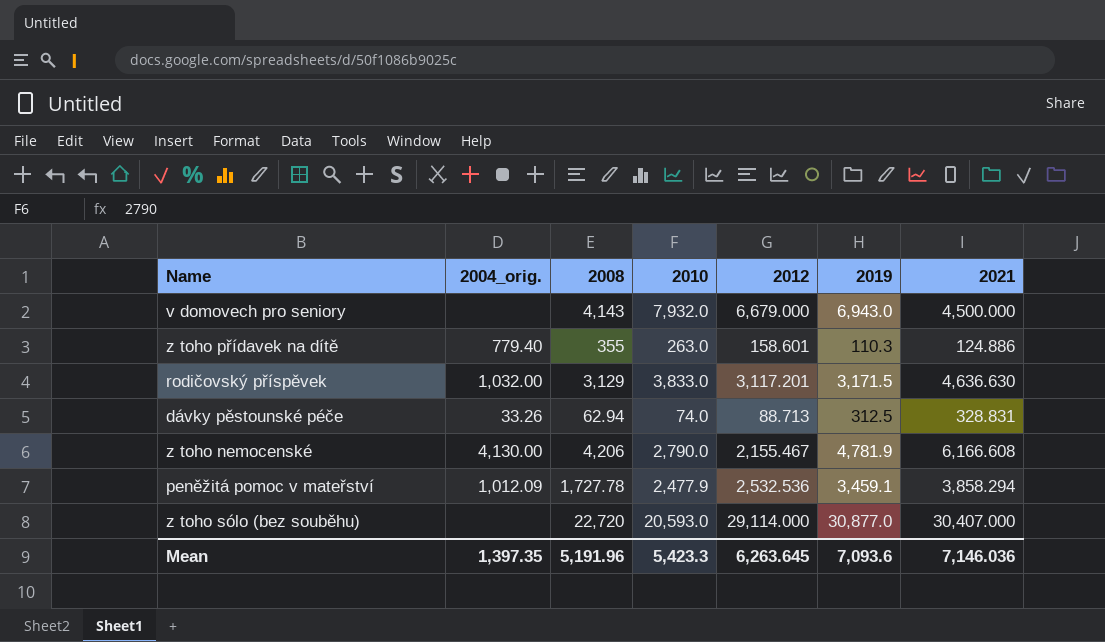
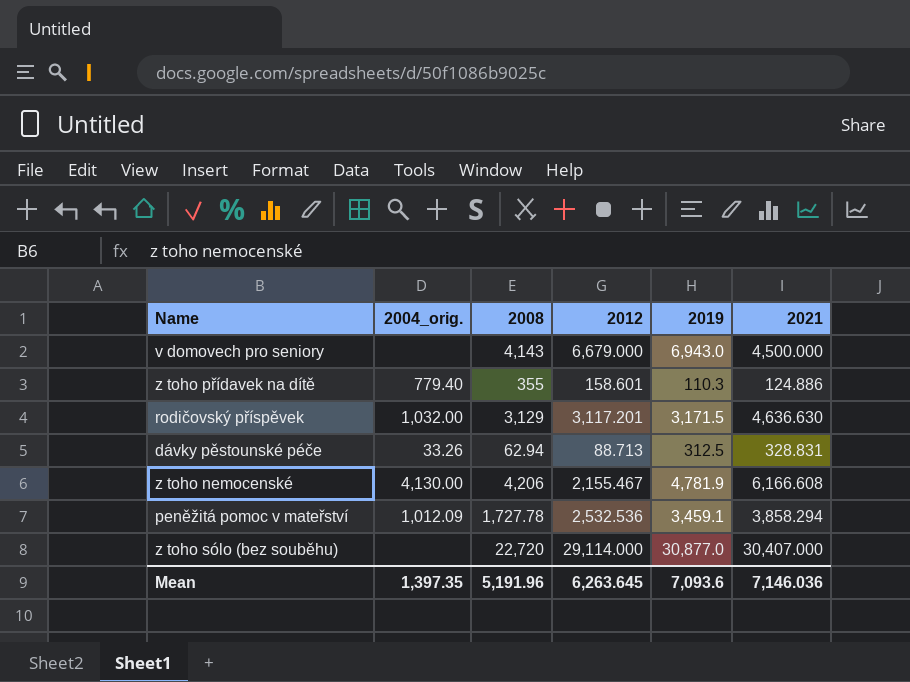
column 2010 | position: 4 -> none

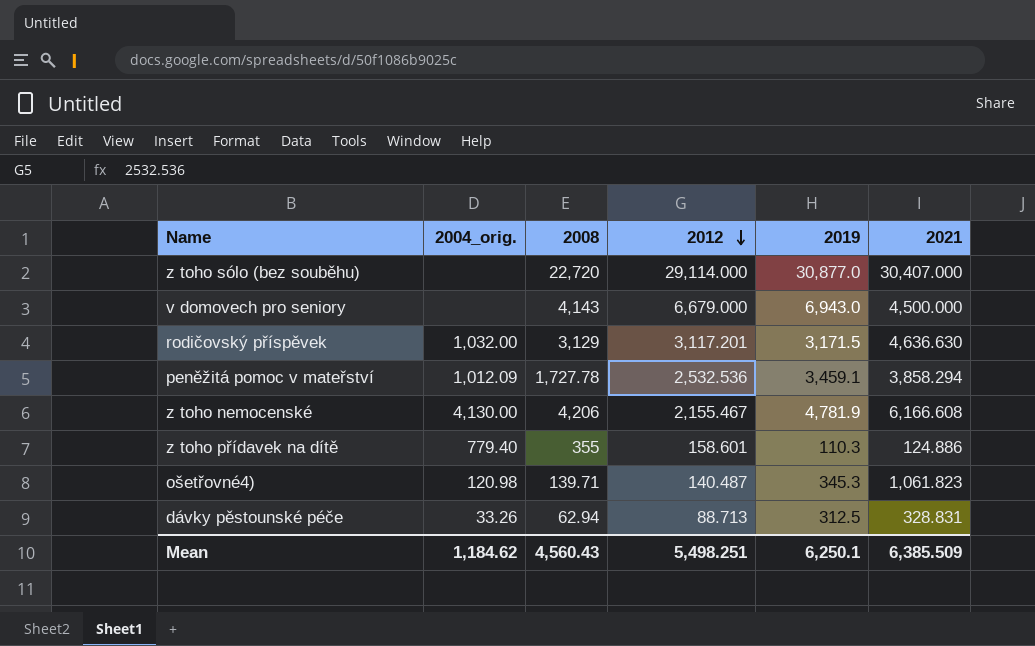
row order: none -> 2012 descending
row ošetřovné4): none -> 120.98 | 139.71 | 140.487 | 345.3 | 1,061.823
Mean | 2004_orig.: 1,397.35 -> 1,184.62
Mean | 2008: 5,191.96 -> 4,560.43
Mean | 2012: 6,263.645 -> 5,498.251
Mean | 2019: 7,093.6 -> 6,250.1
Mean | 2021: 7,146.036 -> 6,385.509

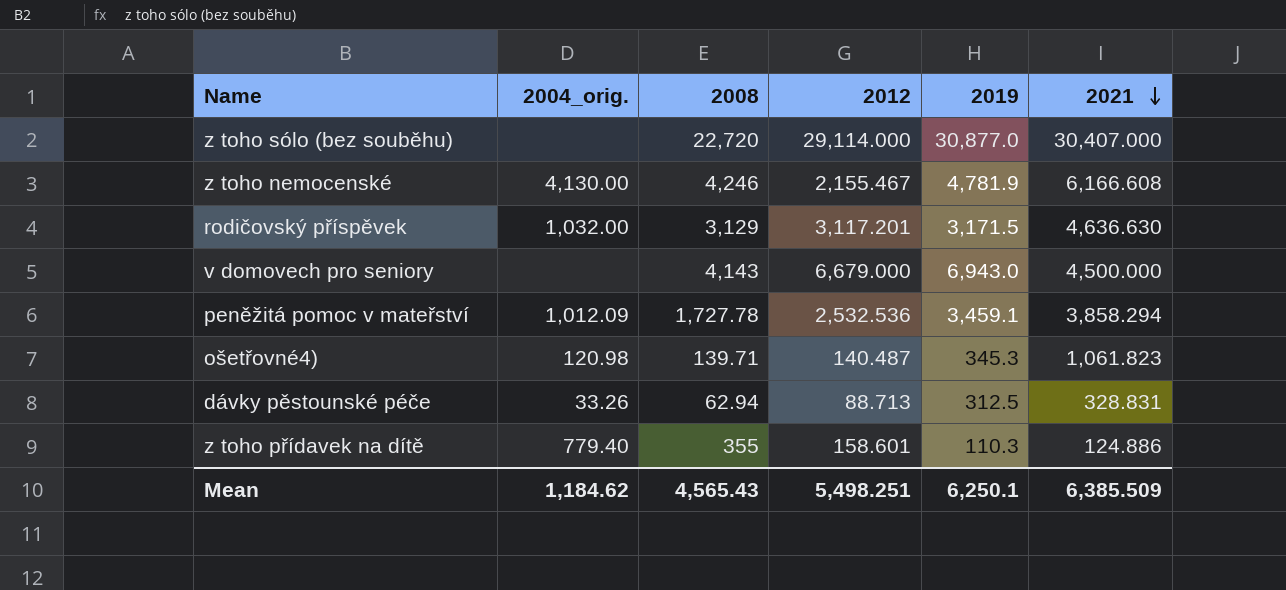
row order: 2012 descending -> 2021 descending
z toho nemocenské | 2008: 4,206 -> 4,246
Mean | 2008: 4,560.43 -> 4,565.43

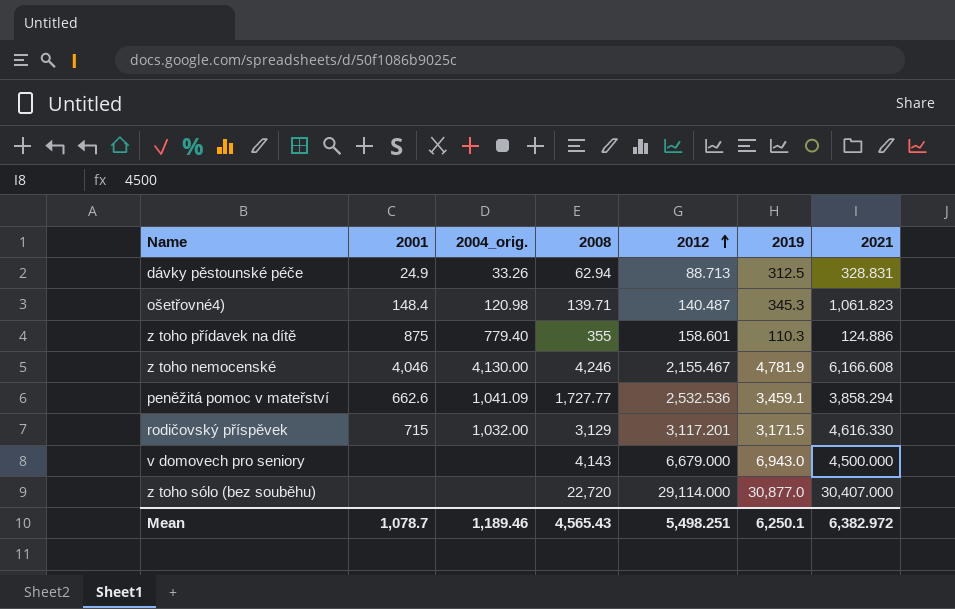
row order: 2021 descending -> 2012 ascending
column 2001 | position: none -> 2
peněžitá pomoc v mateřství | 2004_orig.: 1,012.09 -> 1,041.09
peněžitá pomoc v mateřství | 2008: 1,727.78 -> 1,727.77
rodičovský příspěvek | 2021: 4,636.630 -> 4,616.330
Mean | 2004_orig.: 1,184.62 -> 1,189.46
Mean | 2021: 6,385.509 -> 6,382.972

